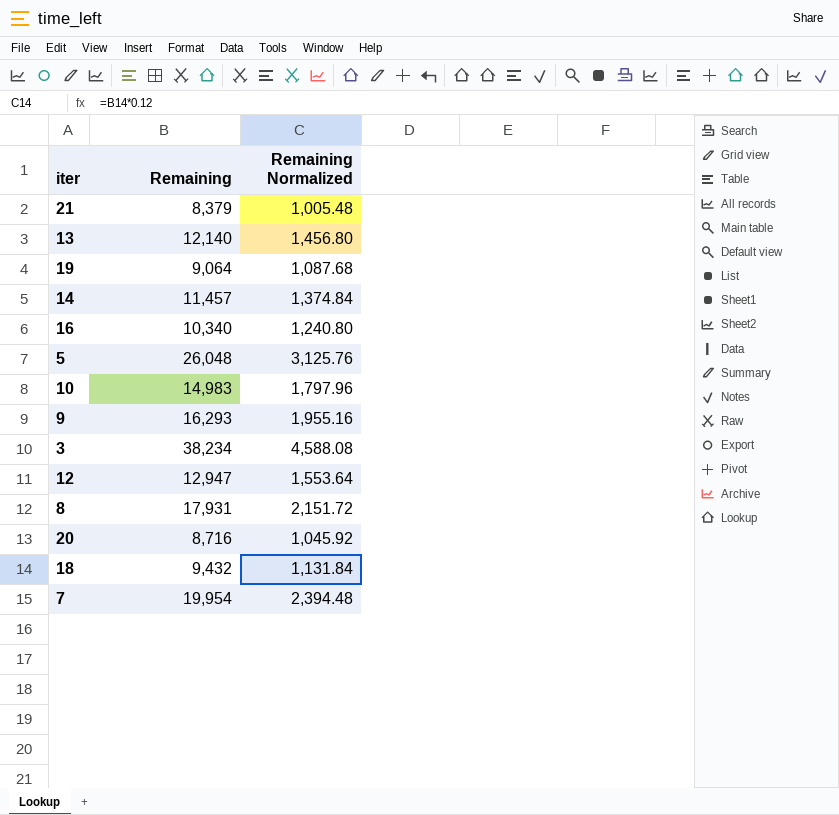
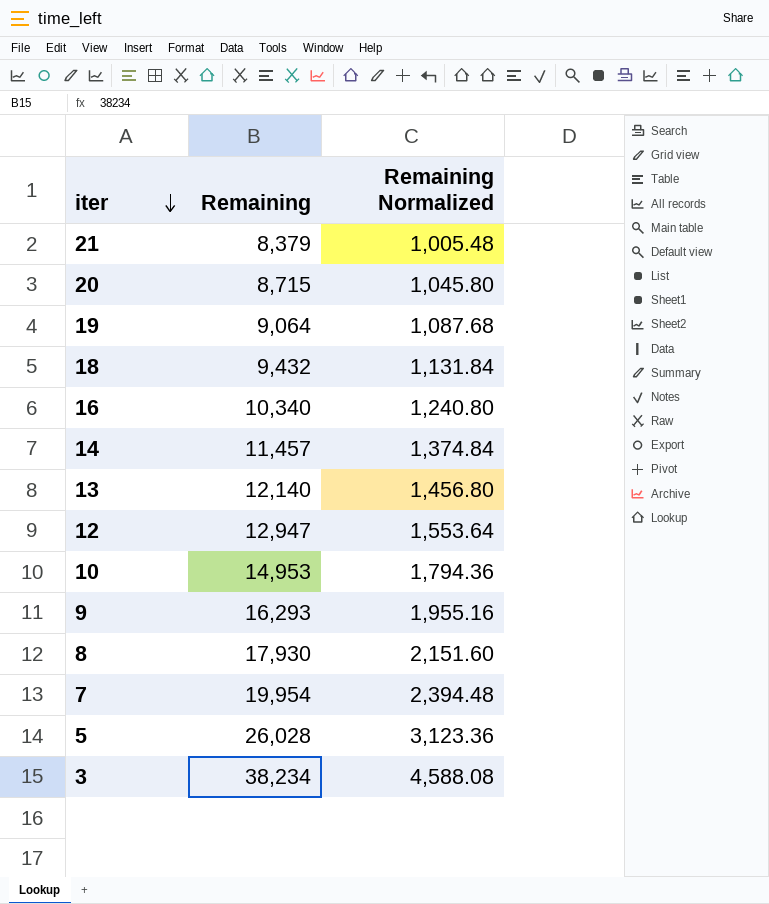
row order: none -> iter descending
20 | Remaining: 8,716 -> 8,715
20 | Remaining Normalized: 1,045.92 -> 1,045.80
10 | Remaining: 14,983 -> 14,953
10 | Remaining Normalized: 1,797.96 -> 1,794.36
8 | Remaining: 17,931 -> 17,930
8 | Remaining Normalized: 2,151.72 -> 2,151.60
5 | Remaining: 26,048 -> 26,028
5 | Remaining Normalized: 3,125.76 -> 3,123.36

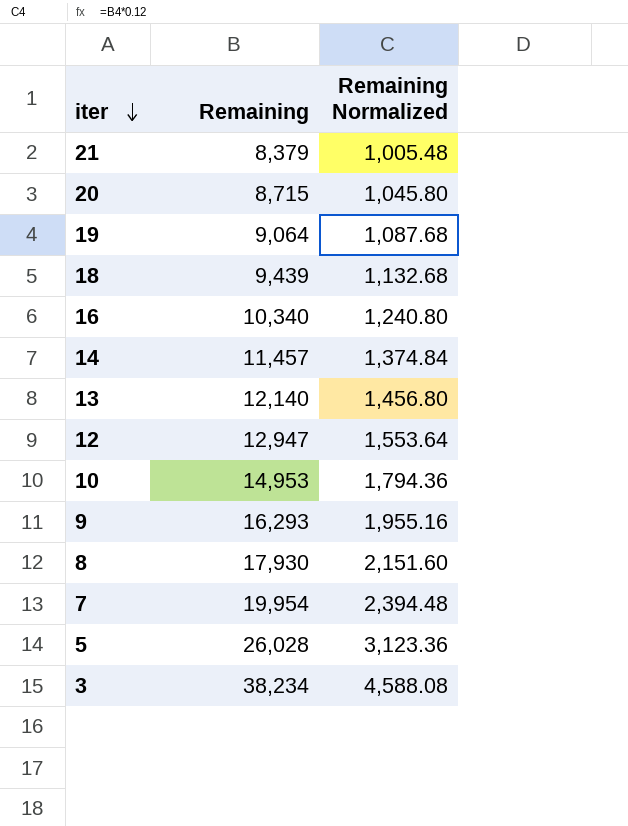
18 | Remaining: 9,432 -> 9,439
18 | Remaining Normalized: 1,131.84 -> 1,132.68

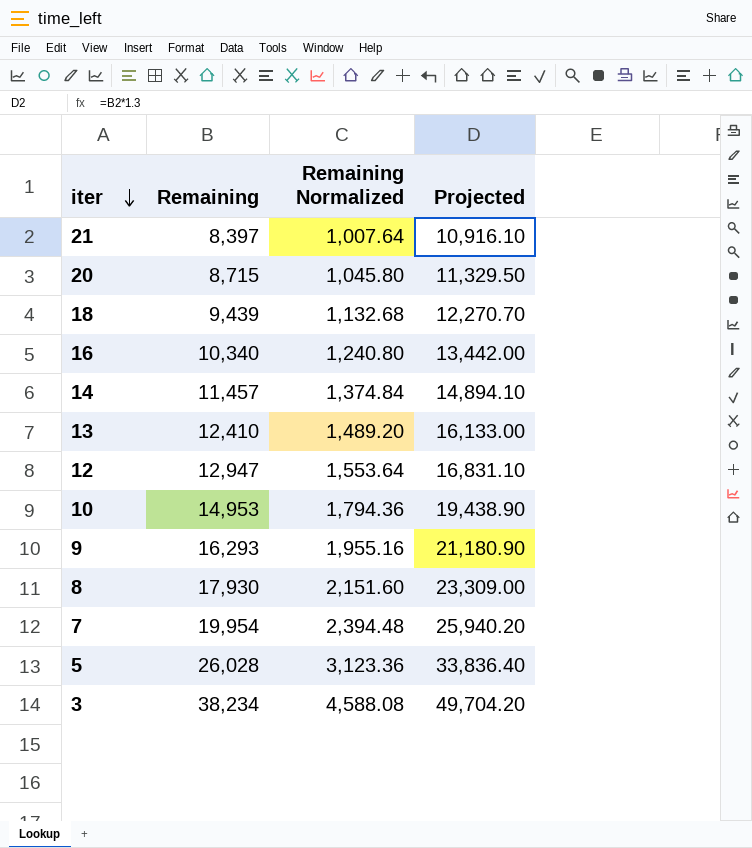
column Projected | formula: none -> [Remaining] * 1.3
row 19: 9,064 | 1,087.68 -> none
21 | Remaining: 8,379 -> 8,397
21 | Remaining Normalized: 1,005.48 -> 1,007.64
13 | Remaining: 12,140 -> 12,410
13 | Remaining Normalized: 1,456.80 -> 1,489.20

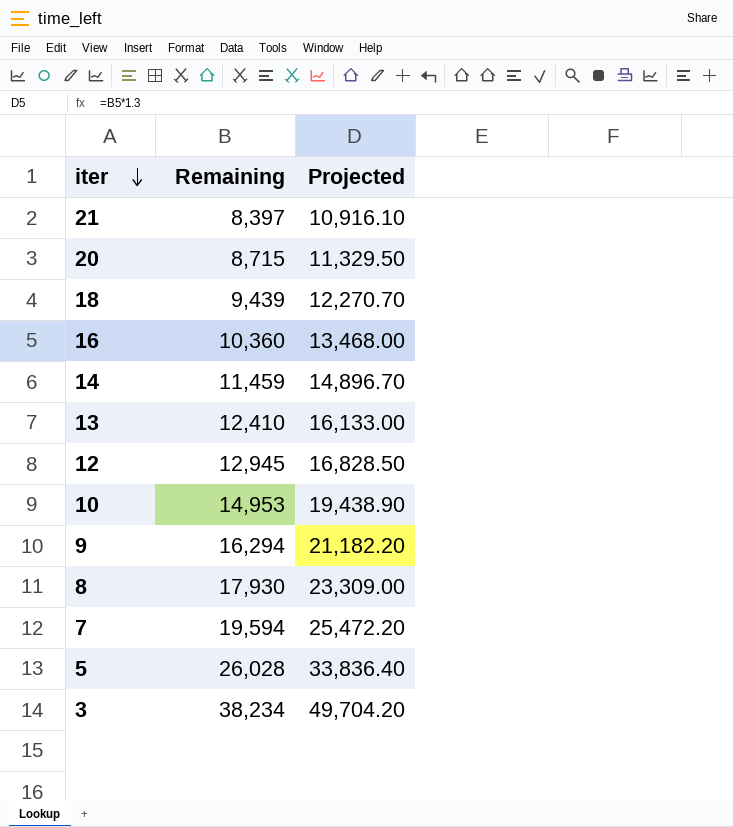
column Remaining Normalized | formula: [Remaining] * 0.12 -> none
16 | Remaining: 10,340 -> 10,360
16 | Projected: 13,442.00 -> 13,468.00
14 | Remaining: 11,457 -> 11,459
14 | Projected: 14,894.10 -> 14,896.70
12 | Remaining: 12,947 -> 12,945
12 | Projected: 16,831.10 -> 16,828.50
9 | Remaining: 16,293 -> 16,294
9 | Projected: 21,180.90 -> 21,182.20
7 | Remaining: 19,954 -> 19,594
7 | Projected: 25,940.20 -> 25,472.20

